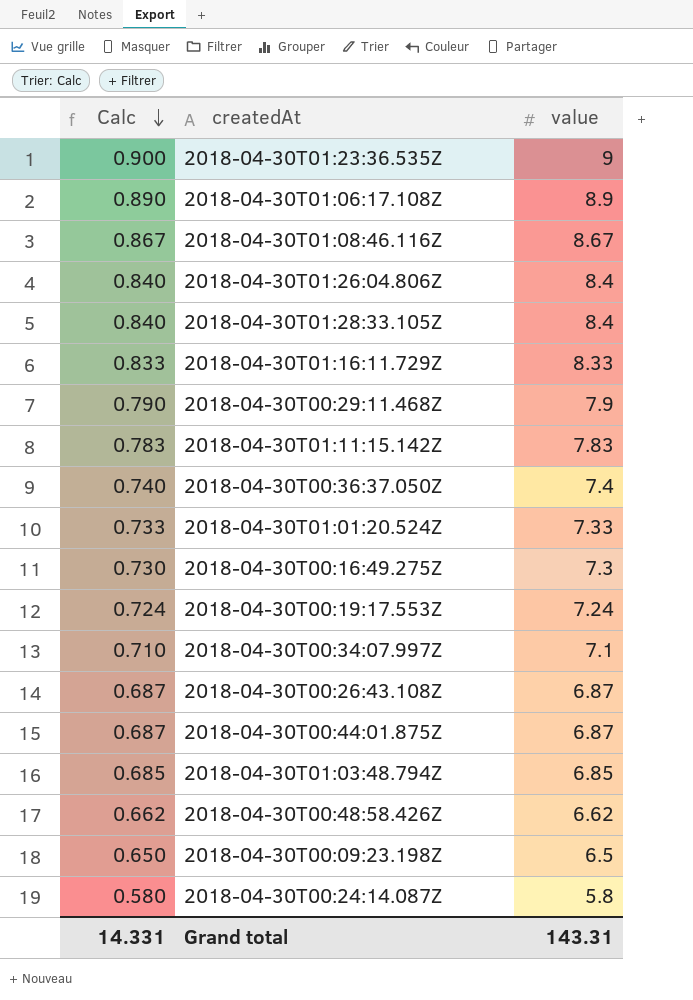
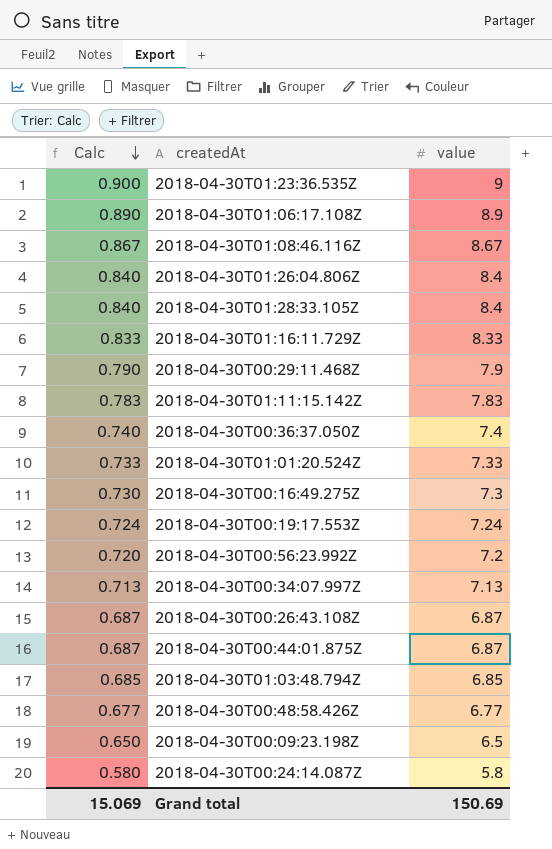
row 2018-04-30T00:56:23.992Z: none -> 0.720 | 7.2
2018-04-30T00:34:07.997Z | Calc: 0.710 -> 0.713
2018-04-30T00:34:07.997Z | value: 7.1 -> 7.13
2018-04-30T00:48:58.426Z | Calc: 0.662 -> 0.677
2018-04-30T00:48:58.426Z | value: 6.62 -> 6.77
Grand total | Calc: 14.331 -> 15.069
Grand total | value: 143.31 -> 150.69

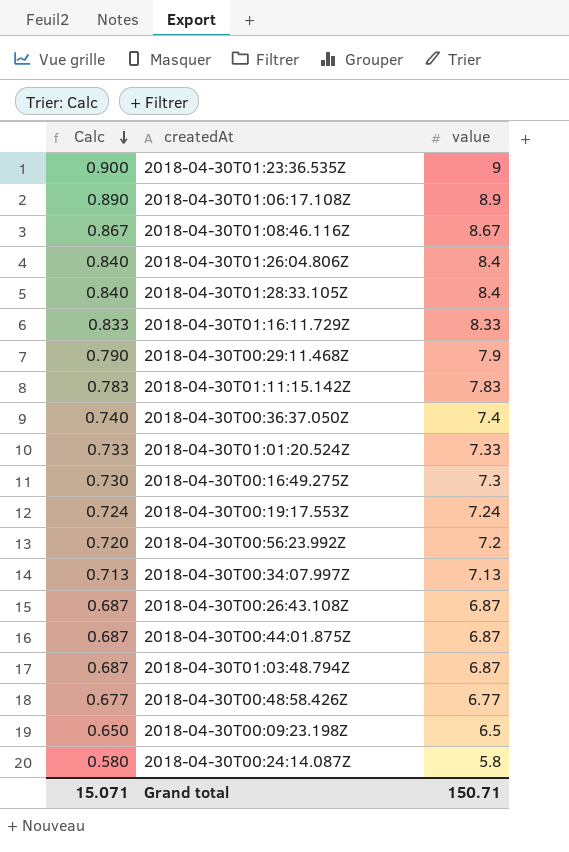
2018-04-30T01:03:48.794Z | Calc: 0.685 -> 0.687
2018-04-30T01:03:48.794Z | value: 6.85 -> 6.87
Grand total | Calc: 15.069 -> 15.071
Grand total | value: 150.69 -> 150.71

